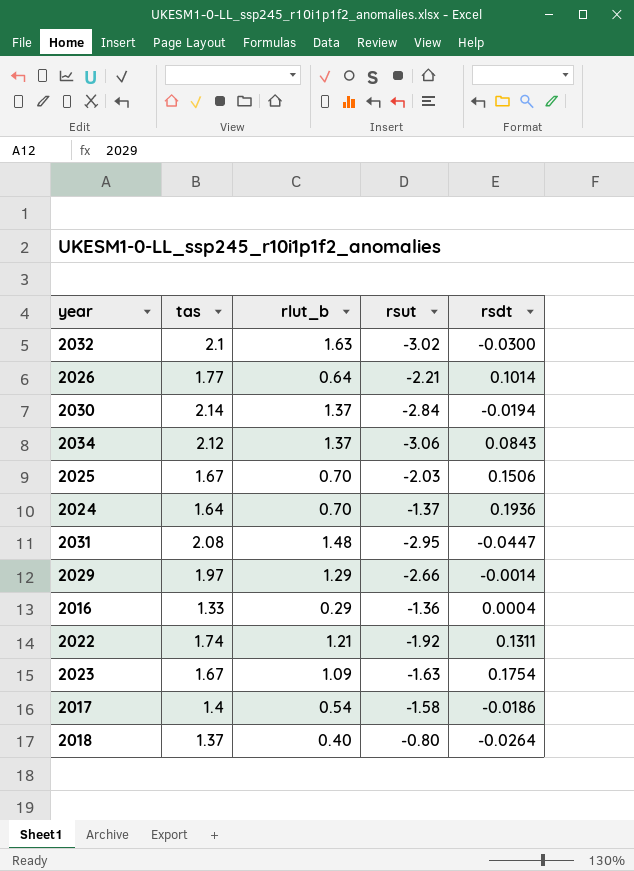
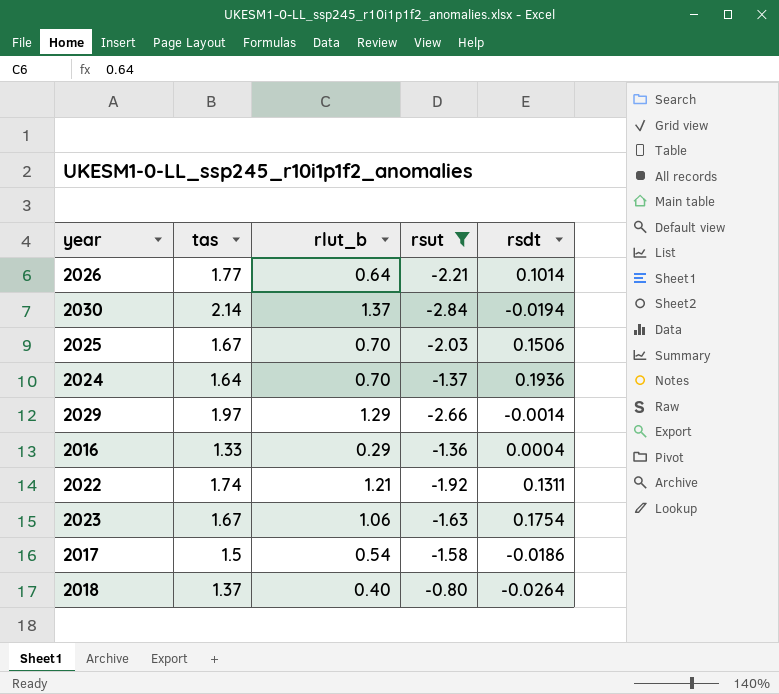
filter: none -> rsut >= -2.84
2023 | rlut_b: 1.09 -> 1.06
2017 | tas: 1.4 -> 1.5

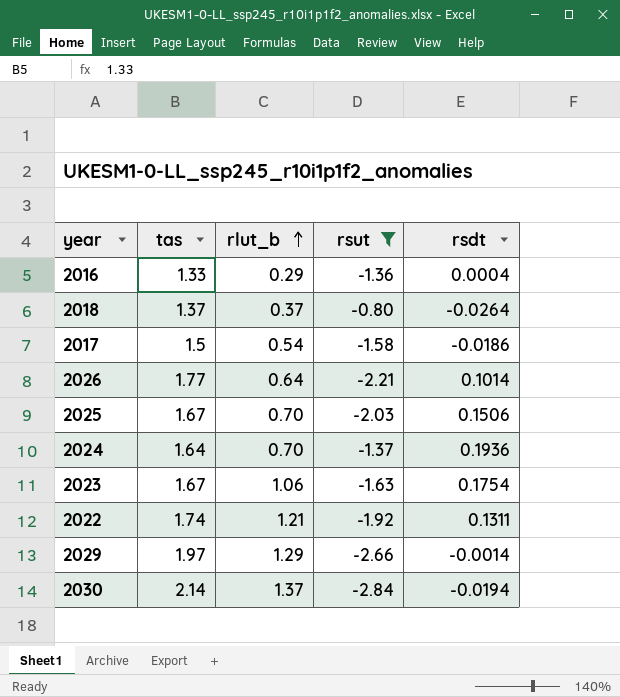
row order: none -> rlut_b ascending
2018 | rlut_b: 0.40 -> 0.37

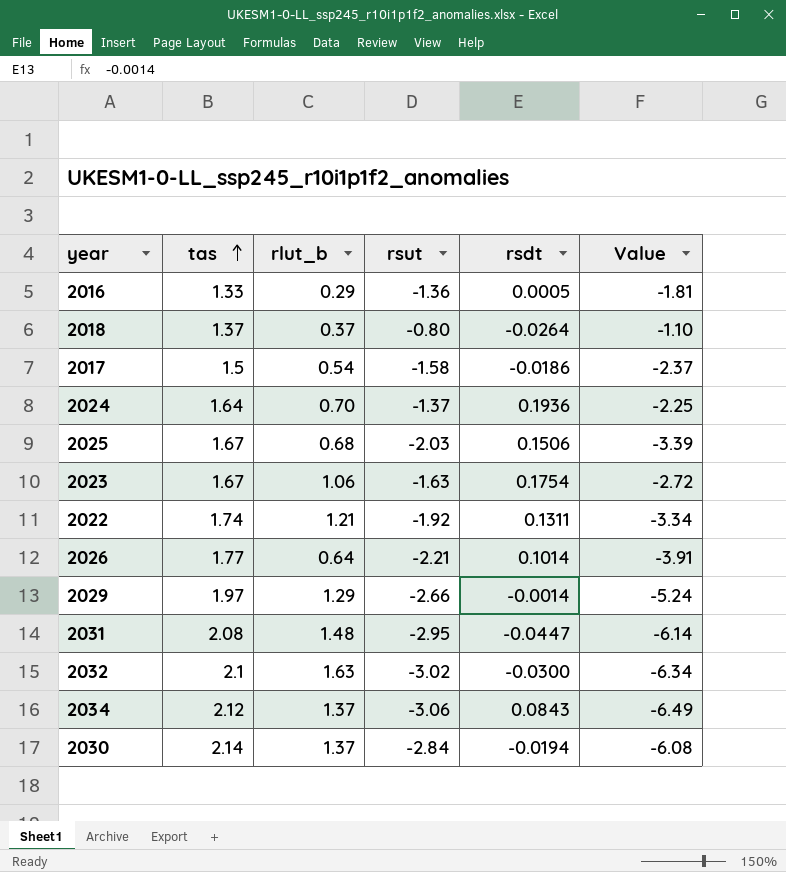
filter: rsut >= -2.84 -> none
row order: rlut_b ascending -> tas ascending
column Value | formula: none -> [tas] * [rsut]
2016 | rsdt: 0.0004 -> 0.0005
2025 | rlut_b: 0.70 -> 0.68

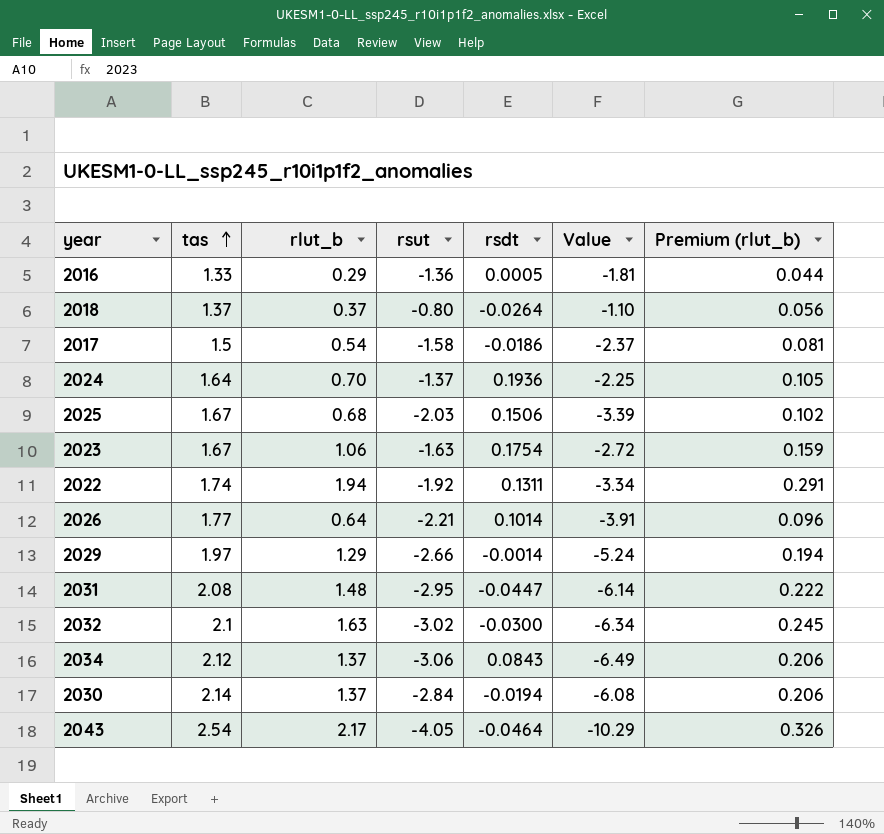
column Premium (rlut_b) | formula: none -> [rlut_b] * 0.15
2022 | rlut_b: 1.21 -> 1.94
row 2043: none -> 2.54 | 2.17 | -4.05 | -0.0464 | -10.29 | 0.326

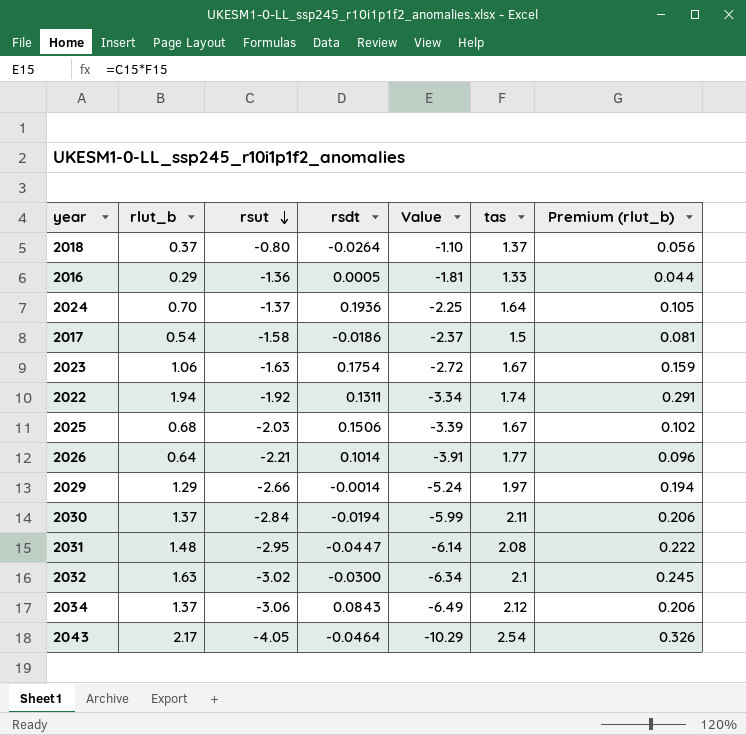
row order: tas ascending -> rsut descending
column tas | position: 2 -> 6
2030 | Value: -6.08 -> -5.99
2030 | tas: 2.14 -> 2.11

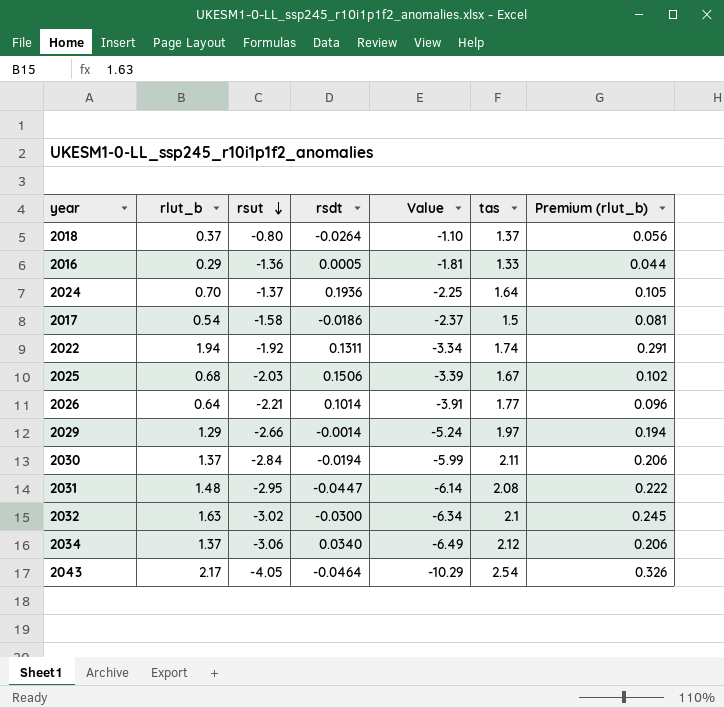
row 2023: 1.06 | -1.63 | 0.1754 | -2.72 | 1.67 | 0.159 -> none
2034 | rsdt: 0.0843 -> 0.0340

